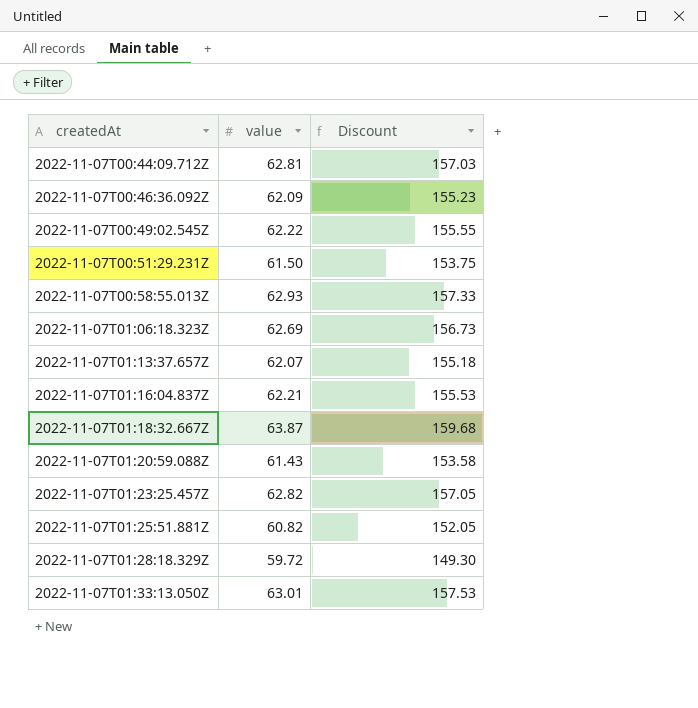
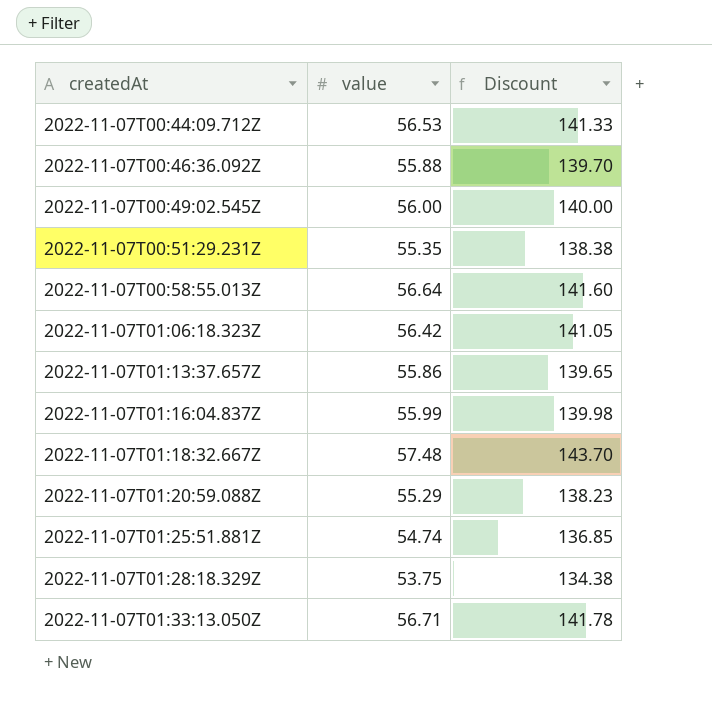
row 2022-11-07T01:23:25.457Z: 62.82 | 157.05 -> none
2022-11-07T00:44:09.712Z | value: 62.81 -> 56.53
2022-11-07T00:44:09.712Z | Discount: 157.03 -> 141.33
2022-11-07T00:46:36.092Z | value: 62.09 -> 55.88
2022-11-07T00:46:36.092Z | Discount: 155.23 -> 139.70
2022-11-07T00:49:02.545Z | value: 62.22 -> 56.00
2022-11-07T00:49:02.545Z | Discount: 155.55 -> 140.00
2022-11-07T00:51:29.231Z | value: 61.50 -> 55.35
2022-11-07T00:51:29.231Z | Discount: 153.75 -> 138.38
2022-11-07T00:58:55.013Z | value: 62.93 -> 56.64
2022-11-07T00:58:55.013Z | Discount: 157.33 -> 141.60
2022-11-07T01:06:18.323Z | value: 62.69 -> 56.42
2022-11-07T01:06:18.323Z | Discount: 156.73 -> 141.05
2022-11-07T01:13:37.657Z | value: 62.07 -> 55.86
2022-11-07T01:13:37.657Z | Discount: 155.18 -> 139.65
2022-11-07T01:16:04.837Z | value: 62.21 -> 55.99
2022-11-07T01:16:04.837Z | Discount: 155.53 -> 139.98
2022-11-07T01:18:32.667Z | value: 63.87 -> 57.48
2022-11-07T01:18:32.667Z | Discount: 159.68 -> 143.70
2022-11-07T01:20:59.088Z | value: 61.43 -> 55.29
2022-11-07T01:20:59.088Z | Discount: 153.58 -> 138.23
2022-11-07T01:25:51.881Z | value: 60.82 -> 54.74
2022-11-07T01:25:51.881Z | Discount: 152.05 -> 136.85
2022-11-07T01:28:18.329Z | value: 59.72 -> 53.75
2022-11-07T01:28:18.329Z | Discount: 149.30 -> 134.38
2022-11-07T01:33:13.050Z | value: 63.01 -> 56.71
2022-11-07T01:33:13.050Z | Discount: 157.53 -> 141.78

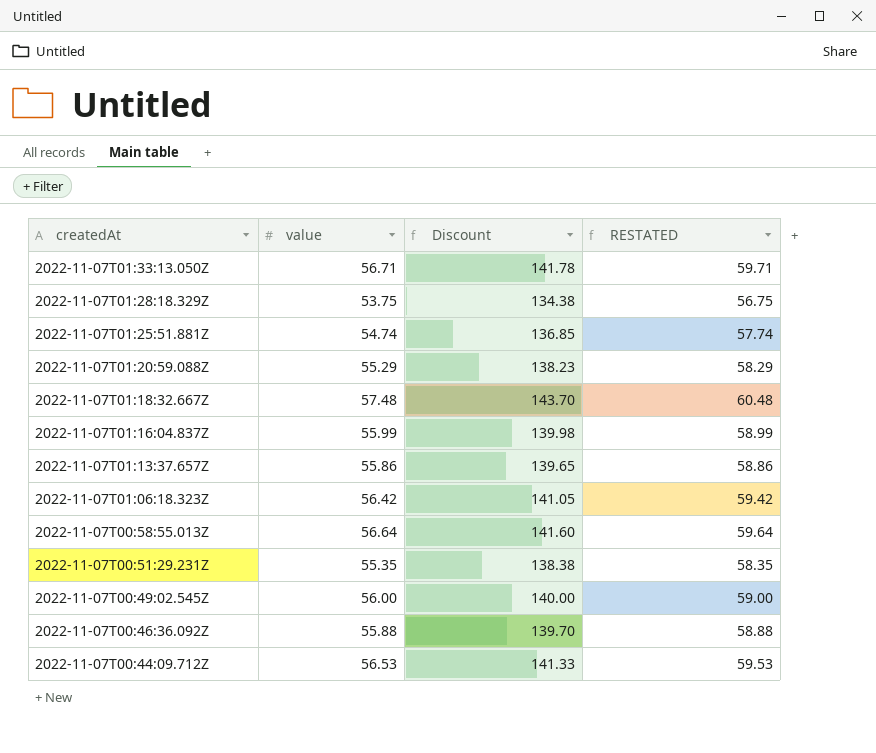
row order: createdAt ascending -> createdAt descending
column RESTATED | formula: none -> [value] + 3

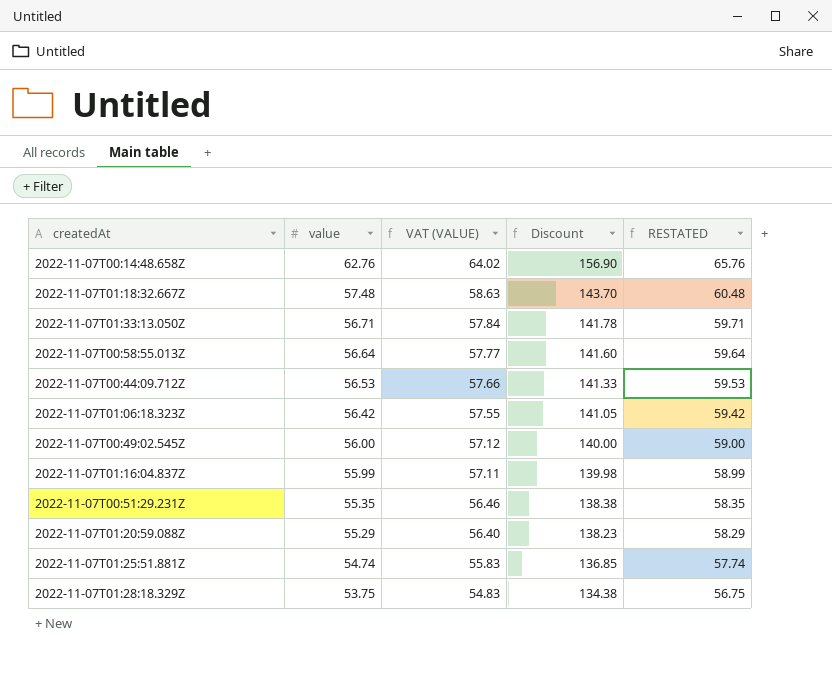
row order: createdAt descending -> value descending
column VAT (VALUE) | formula: none -> [value] * 1.02
row 2022-11-07T01:13:37.657Z: 55.86 | 139.65 | 58.86 -> none
row 2022-11-07T00:46:36.092Z: 55.88 | 139.70 | 58.88 -> none
row 2022-11-07T00:14:48.658Z: none -> 62.76 | 64.02 | 156.90 | 65.76

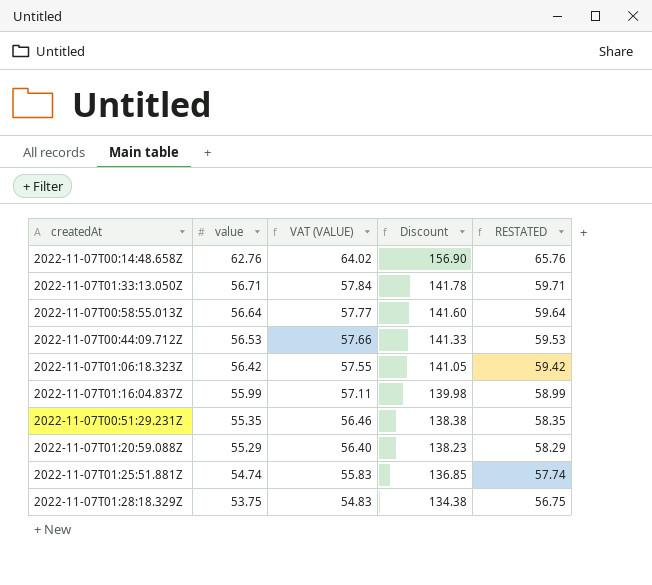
row 2022-11-07T01:18:32.667Z: 57.48 | 58.63 | 143.70 | 60.48 -> none
row 2022-11-07T00:49:02.545Z: 56.00 | 57.12 | 140.00 | 59.00 -> none

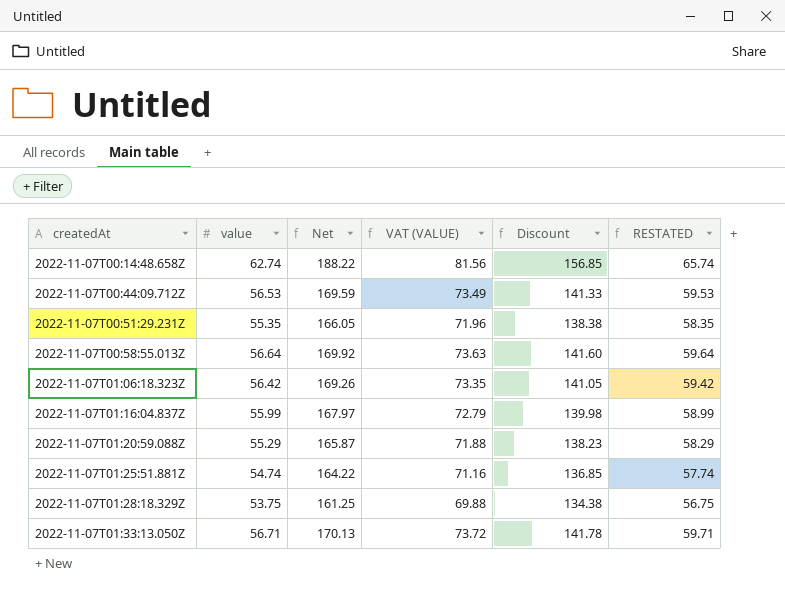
row order: value descending -> createdAt ascending
column Net | formula: none -> [value] * 3
column VAT (VALUE) | formula: [value] * 1.02 -> [value] * 1.3
2022-11-07T00:14:48.658Z | value: 62.76 -> 62.74
2022-11-07T00:14:48.658Z | Discount: 156.90 -> 156.85
2022-11-07T00:14:48.658Z | RESTATED: 65.76 -> 65.74

